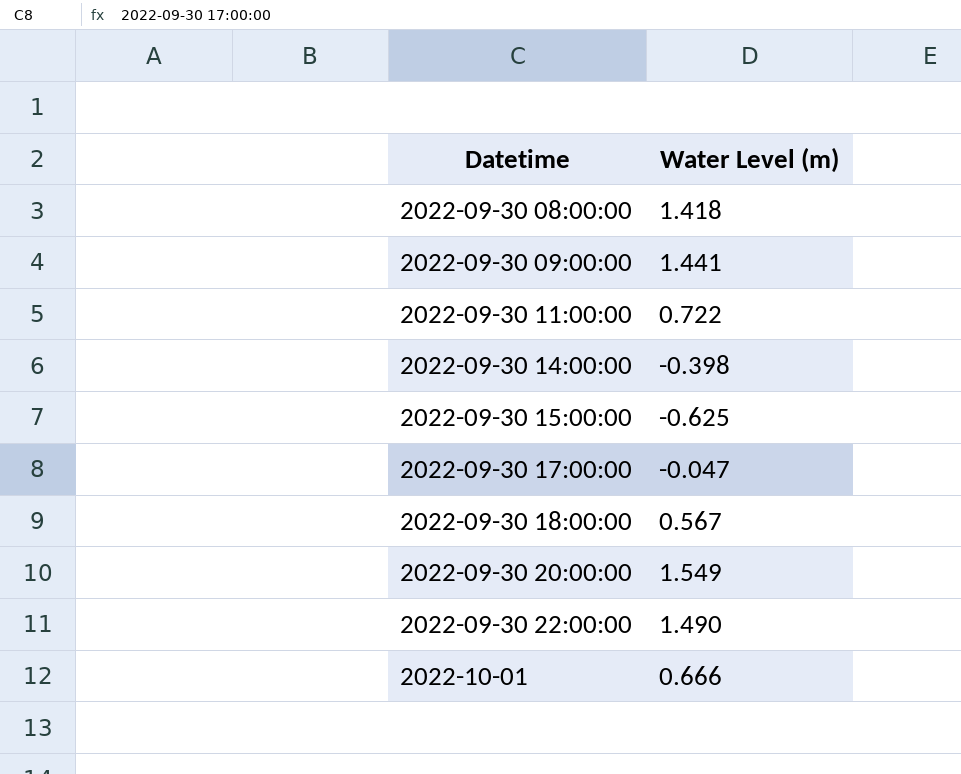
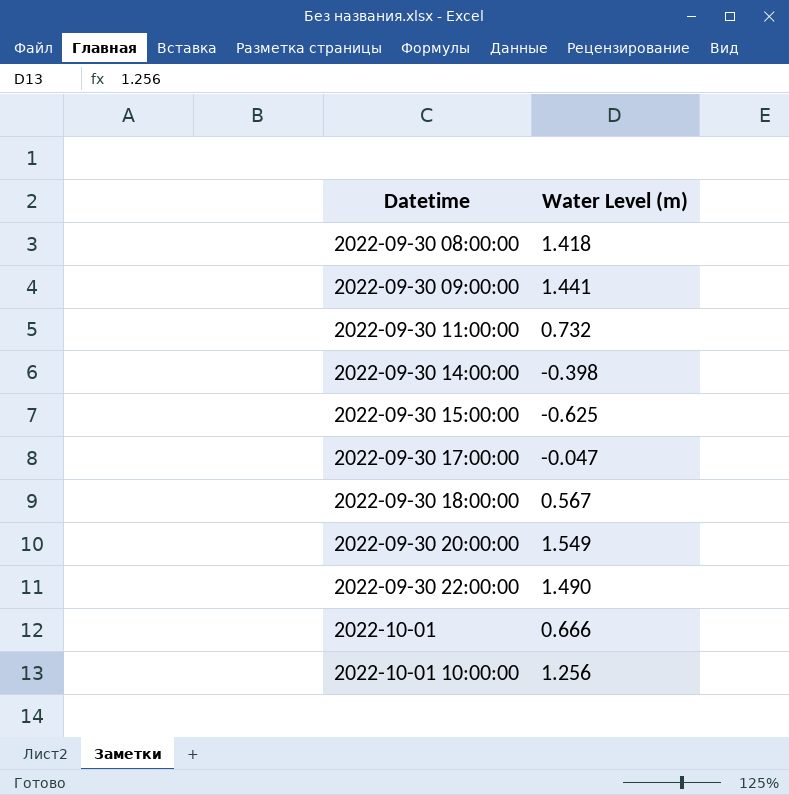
2022-09-30 11:00:00 | Water Level (m): 0.722 -> 0.732
row 2022-10-01 10:00:00: none -> 1.256

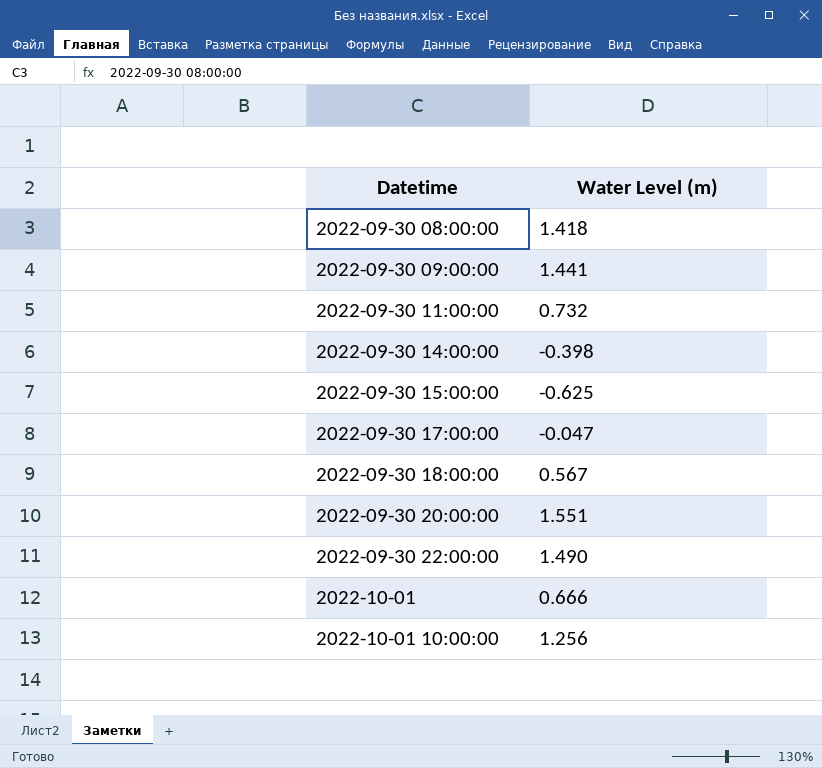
2022-09-30 20:00:00 | Water Level (m): 1.549 -> 1.551

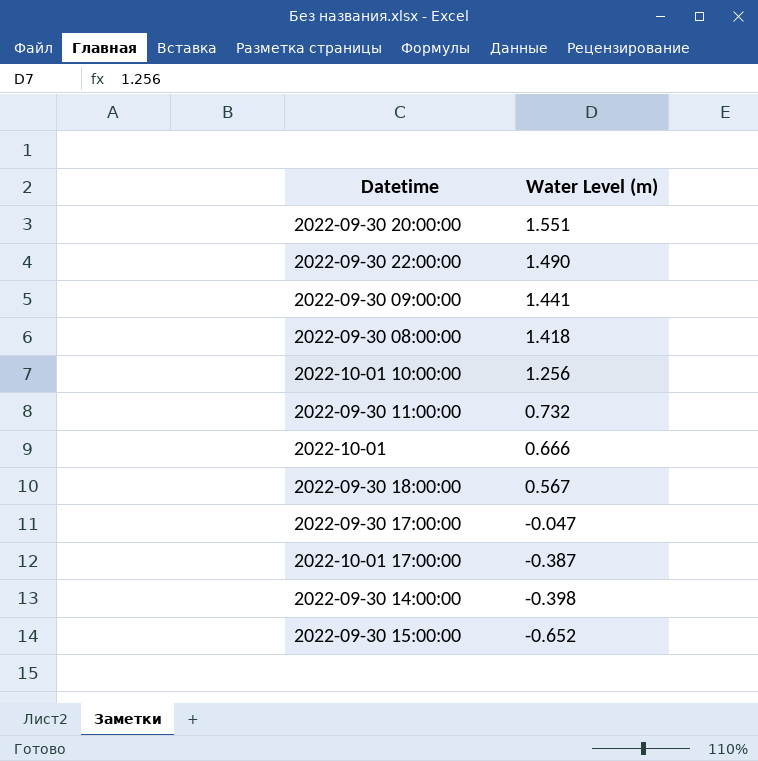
row order: Datetime ascending -> Water Level (m) descending
row 2022-10-01 17:00:00: none -> -0.387
2022-09-30 15:00:00 | Water Level (m): -0.625 -> -0.652

